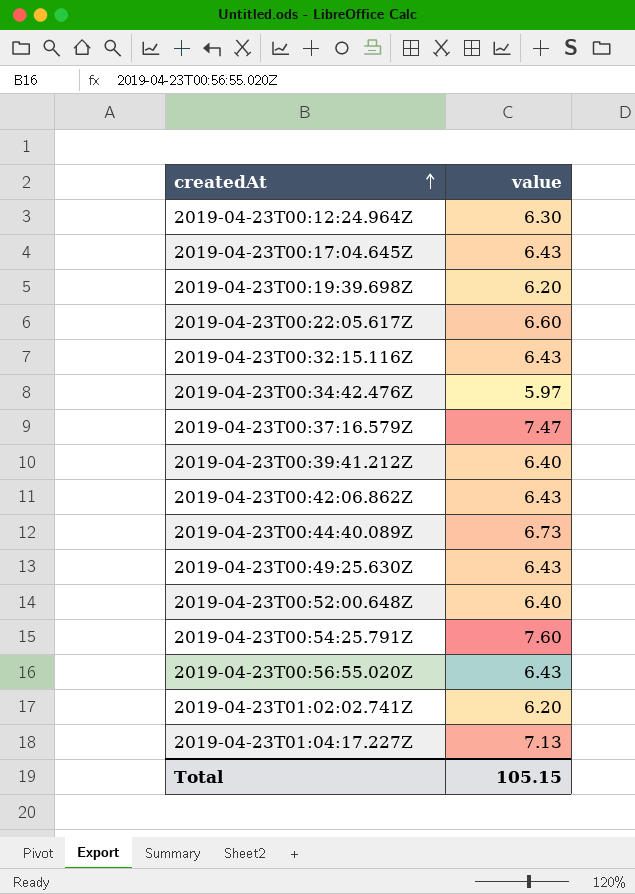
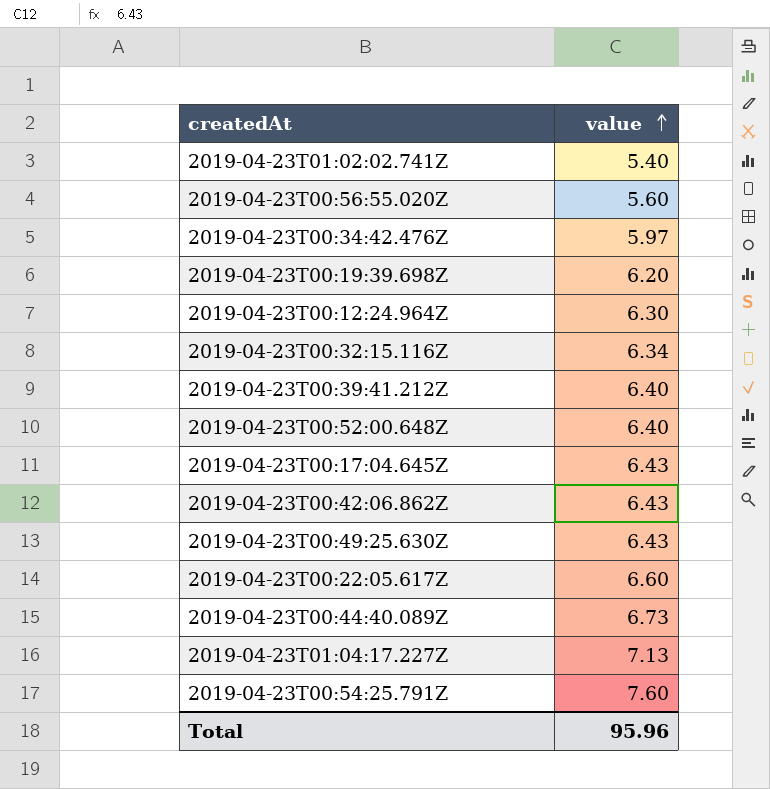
row order: createdAt ascending -> value ascending
row 2019-04-23T00:37:16.579Z: 7.47 -> none
2019-04-23T01:02:02.741Z | value: 6.20 -> 5.40
2019-04-23T00:56:55.020Z | value: 6.43 -> 5.60
2019-04-23T00:32:15.116Z | value: 6.43 -> 6.34
Total | value: 105.15 -> 95.96

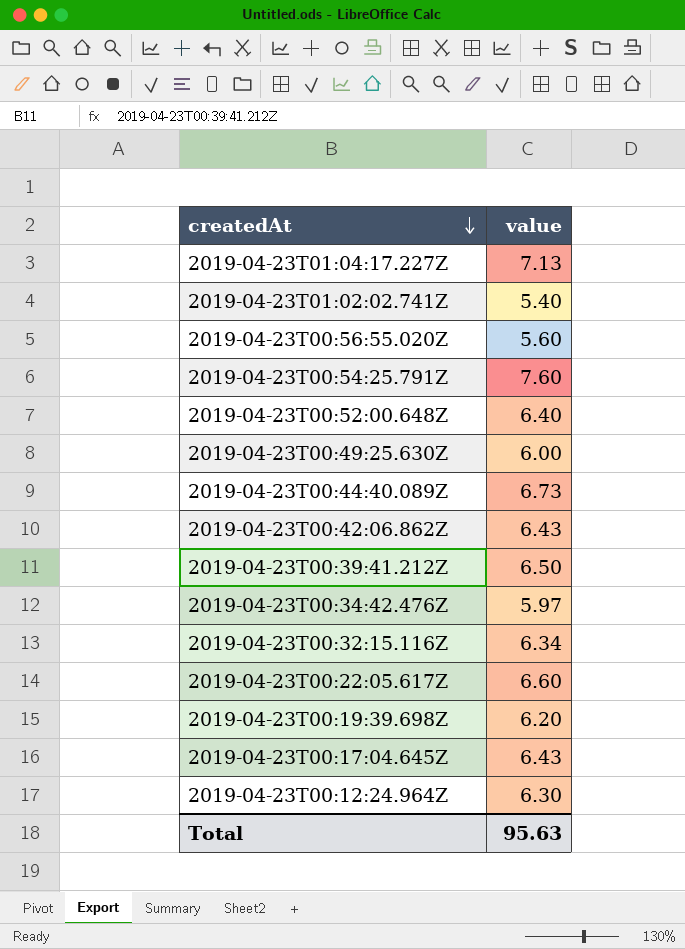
row order: value ascending -> createdAt descending
2019-04-23T00:49:25.630Z | value: 6.43 -> 6.00
2019-04-23T00:39:41.212Z | value: 6.40 -> 6.50
Total | value: 95.96 -> 95.63

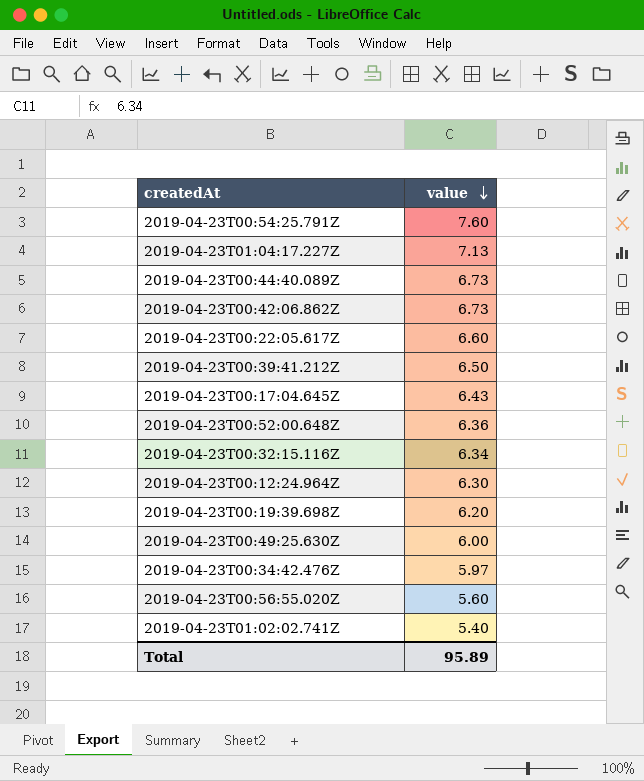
row order: createdAt descending -> value descending
2019-04-23T00:42:06.862Z | value: 6.43 -> 6.73
2019-04-23T00:52:00.648Z | value: 6.40 -> 6.36
Total | value: 95.63 -> 95.89

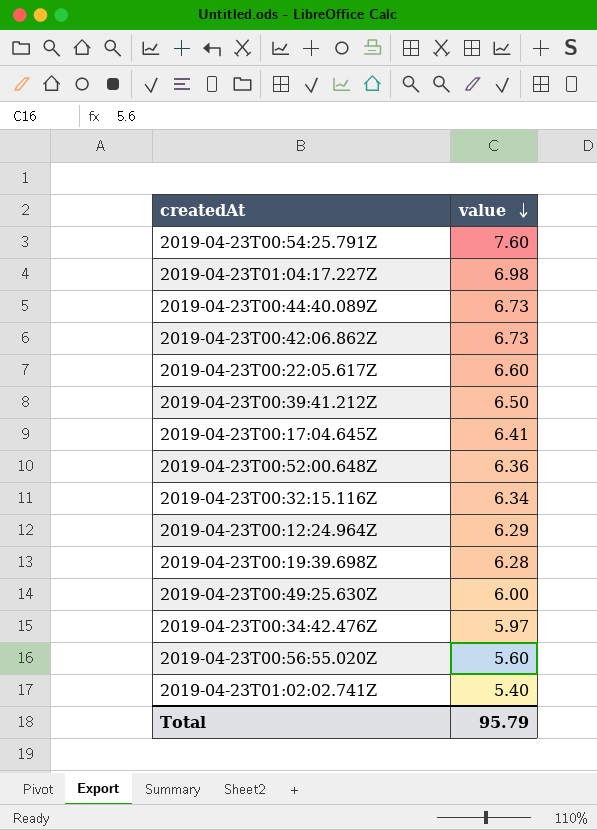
2019-04-23T01:04:17.227Z | value: 7.13 -> 6.98
2019-04-23T00:17:04.645Z | value: 6.43 -> 6.41
2019-04-23T00:12:24.964Z | value: 6.30 -> 6.29
2019-04-23T00:19:39.698Z | value: 6.20 -> 6.28
Total | value: 95.89 -> 95.79

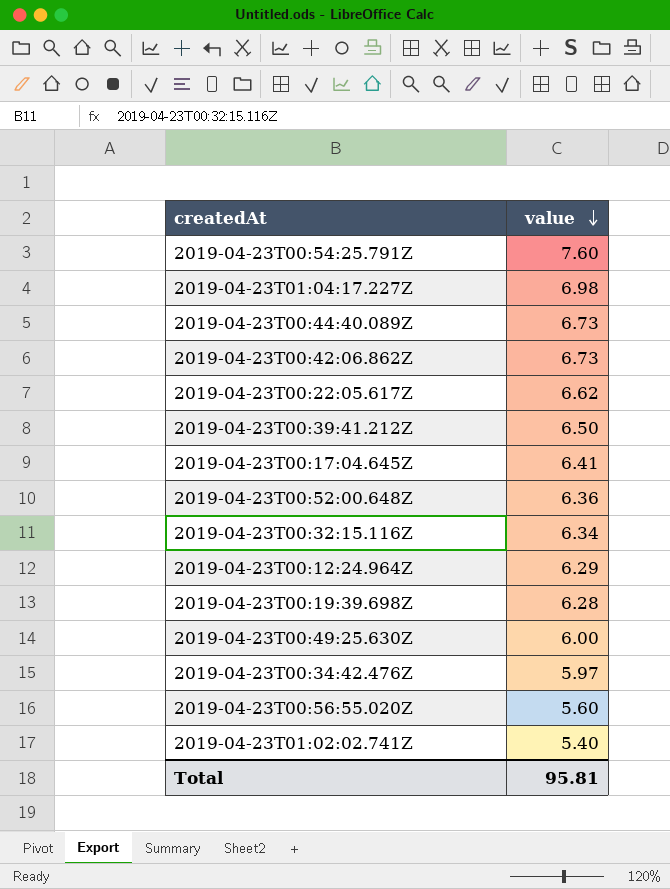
2019-04-23T00:22:05.617Z | value: 6.60 -> 6.62
Total | value: 95.79 -> 95.81

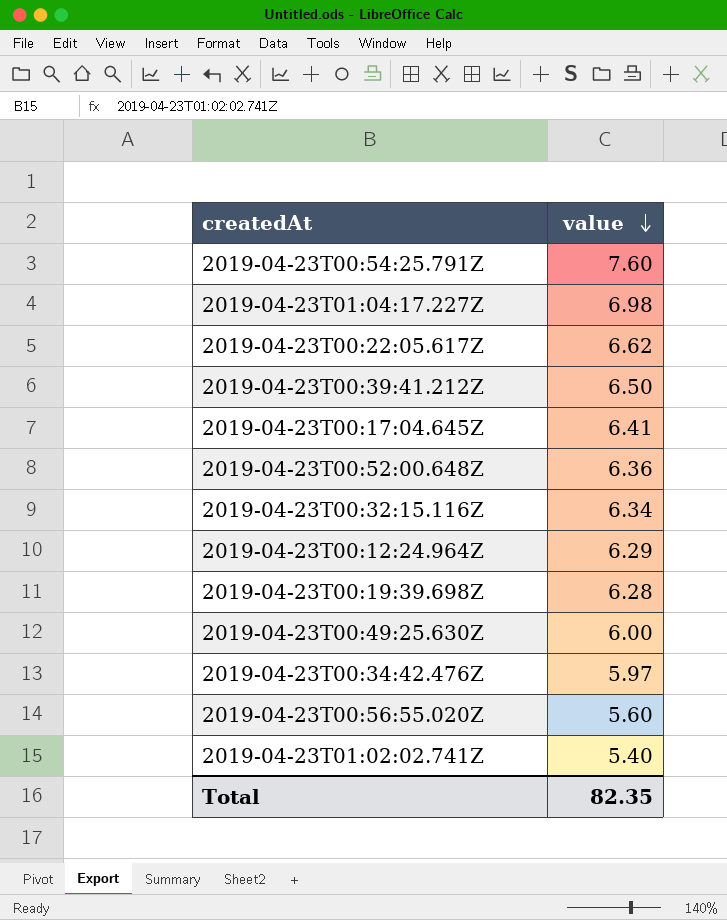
row 2019-04-23T00:44:40.089Z: 6.73 -> none
row 2019-04-23T00:42:06.862Z: 6.73 -> none
Total | value: 95.81 -> 82.35

